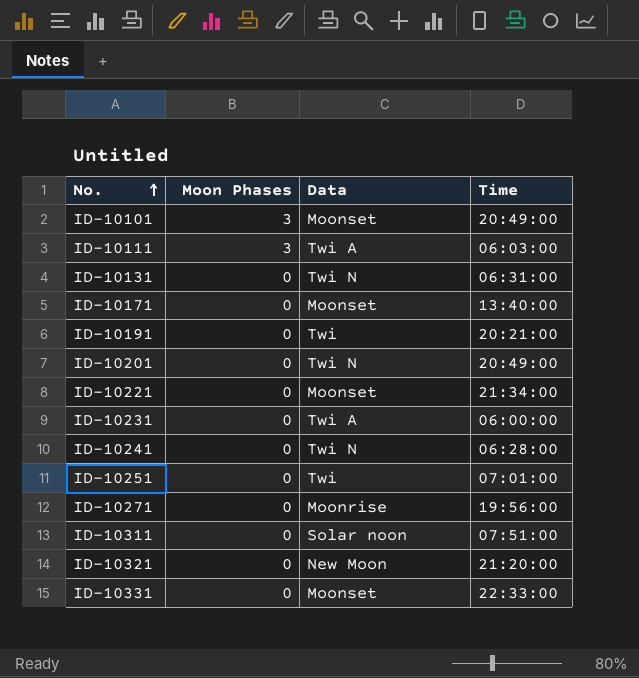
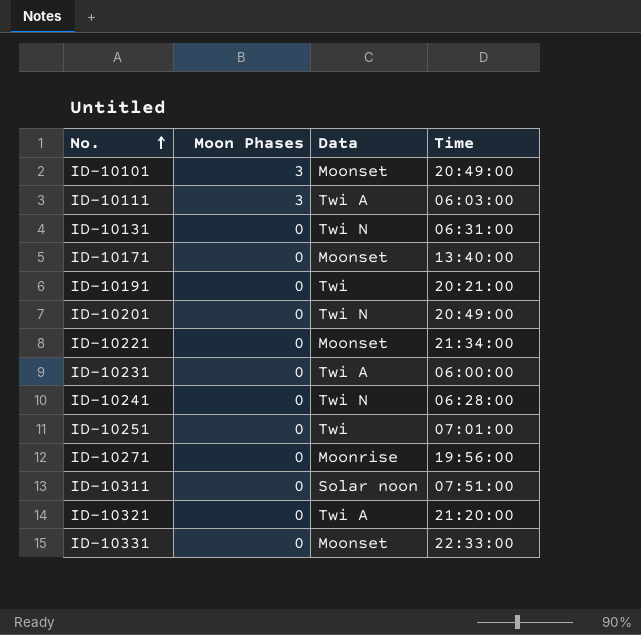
ID-10321 | Data: New Moon -> Twi A

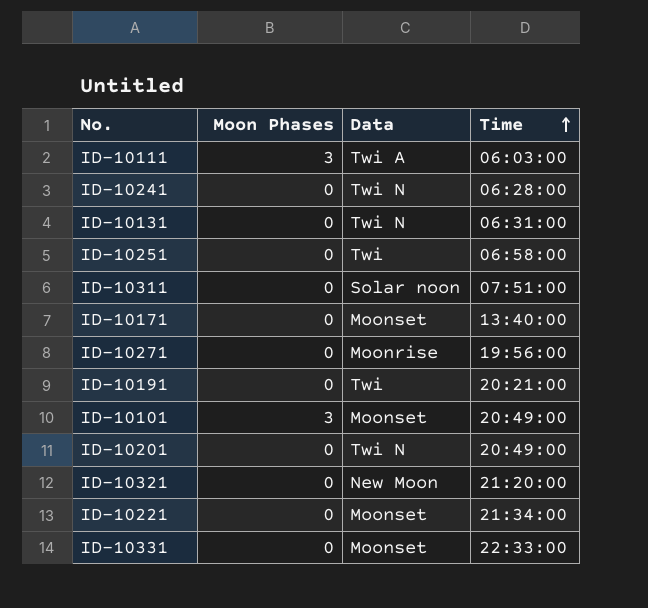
row order: No. ascending -> Time ascending
row ID-10231: 0 | Twi A | 06:00:00 -> none
ID-10251 | Time: 07:01:00 -> 06:58:00
ID-10321 | Data: Twi A -> New Moon

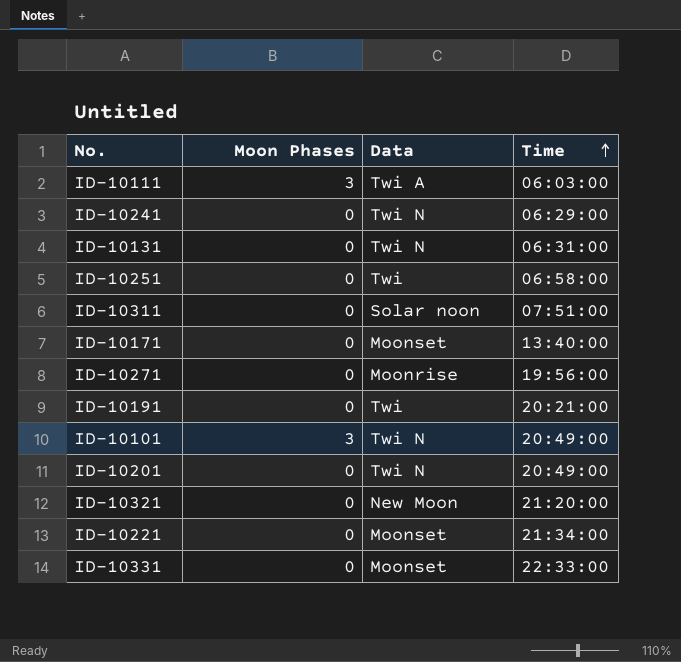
ID-10241 | Time: 06:28:00 -> 06:29:00
ID-10101 | Data: Moonset -> Twi N

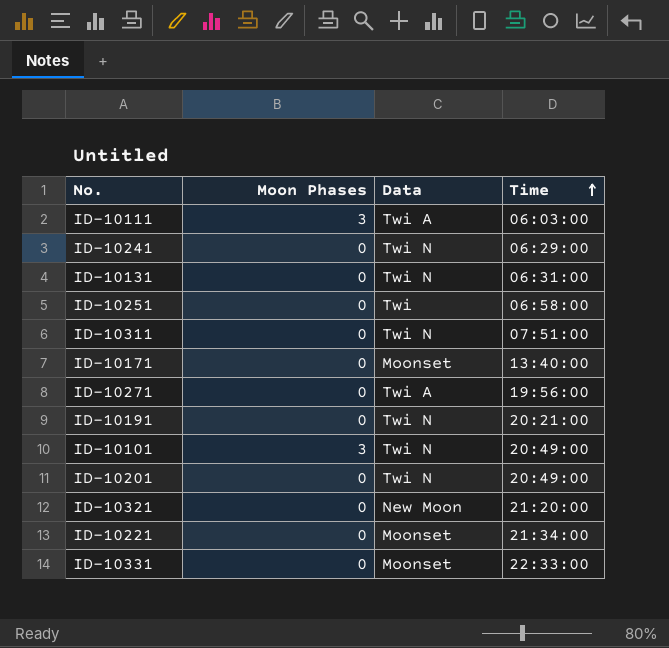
ID-10311 | Data: Solar noon -> Twi N
ID-10271 | Data: Moonrise -> Twi A
ID-10191 | Data: Twi -> Twi N

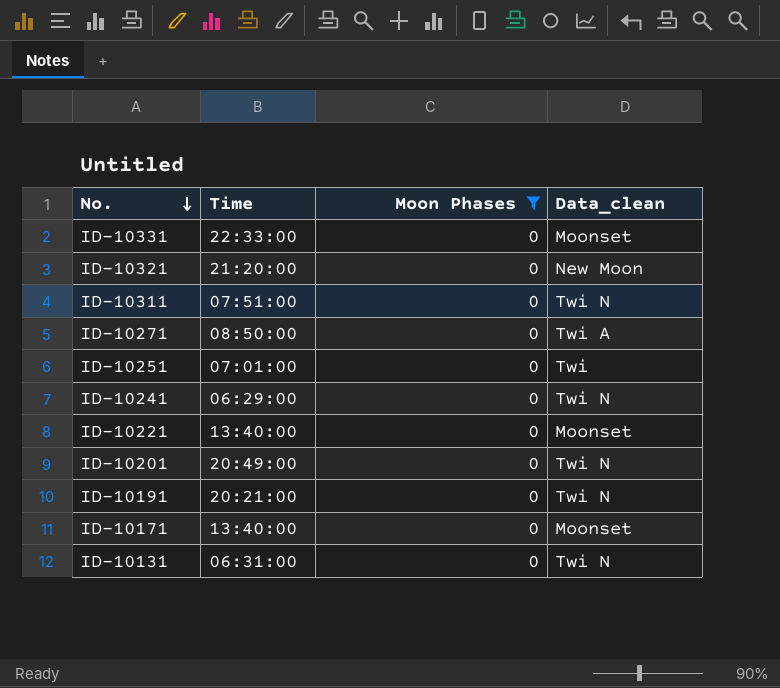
filter: none -> Moon Phases = 0
row order: Time ascending -> No. descending
column Time | position: 4 -> 2
column name: Data -> Data_clean
ID-10271 | Time: 19:56:00 -> 08:50:00
ID-10251 | Time: 06:58:00 -> 07:01:00
ID-10221 | Time: 21:34:00 -> 13:40:00

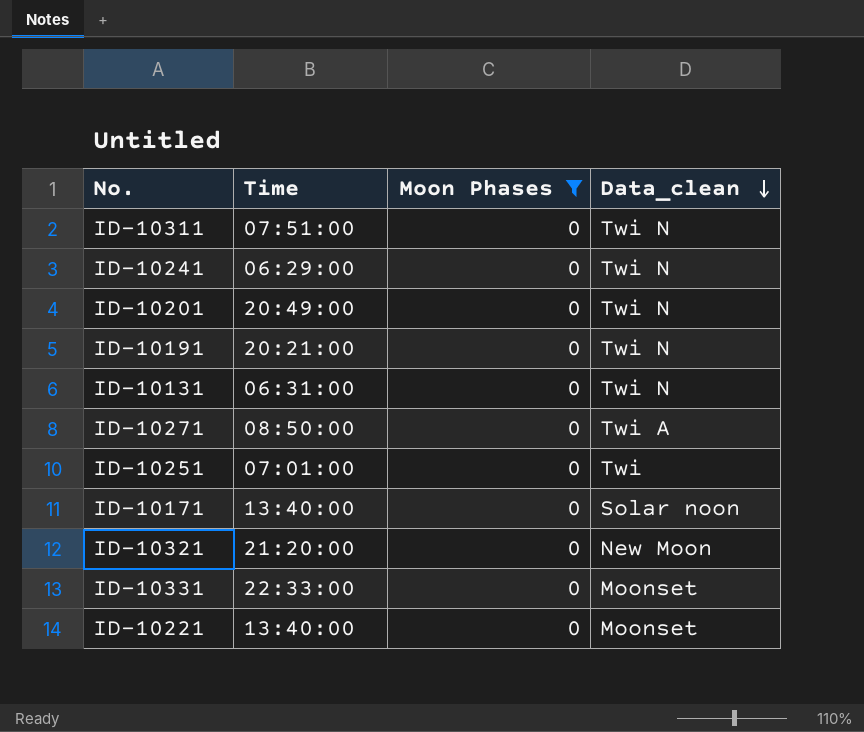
row order: No. descending -> Data_clean descending
ID-10171 | Data_clean: Moonset -> Solar noon

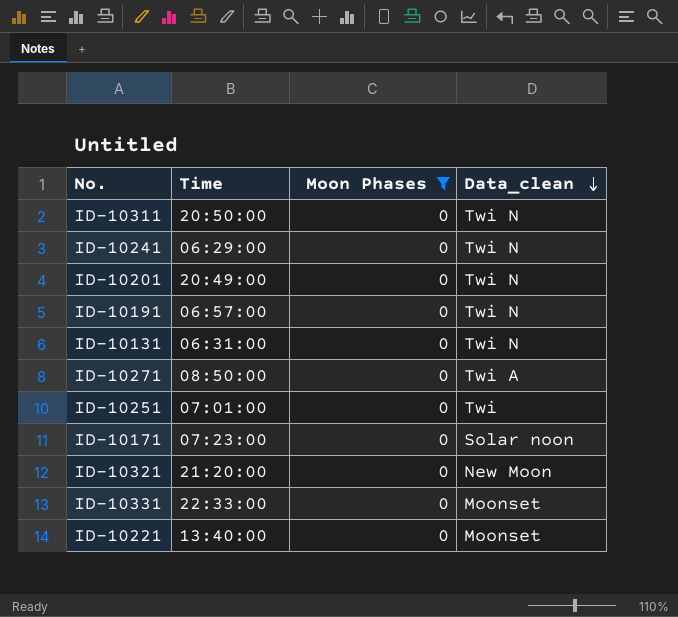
ID-10311 | Time: 07:51:00 -> 20:50:00
ID-10191 | Time: 20:21:00 -> 06:57:00
ID-10171 | Time: 13:40:00 -> 07:23:00

